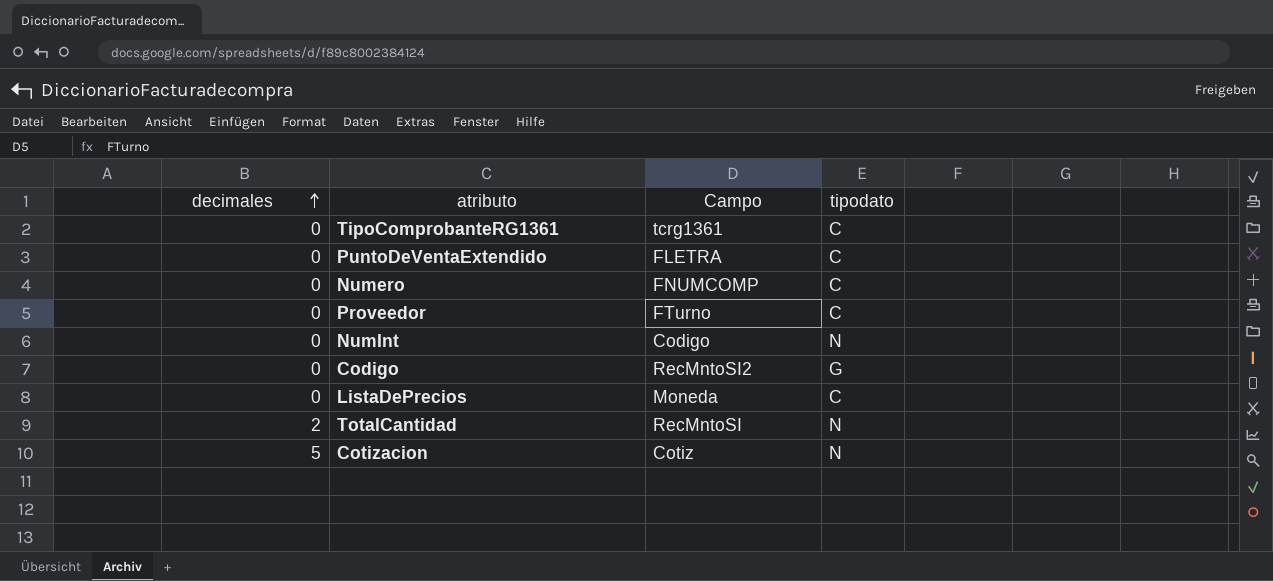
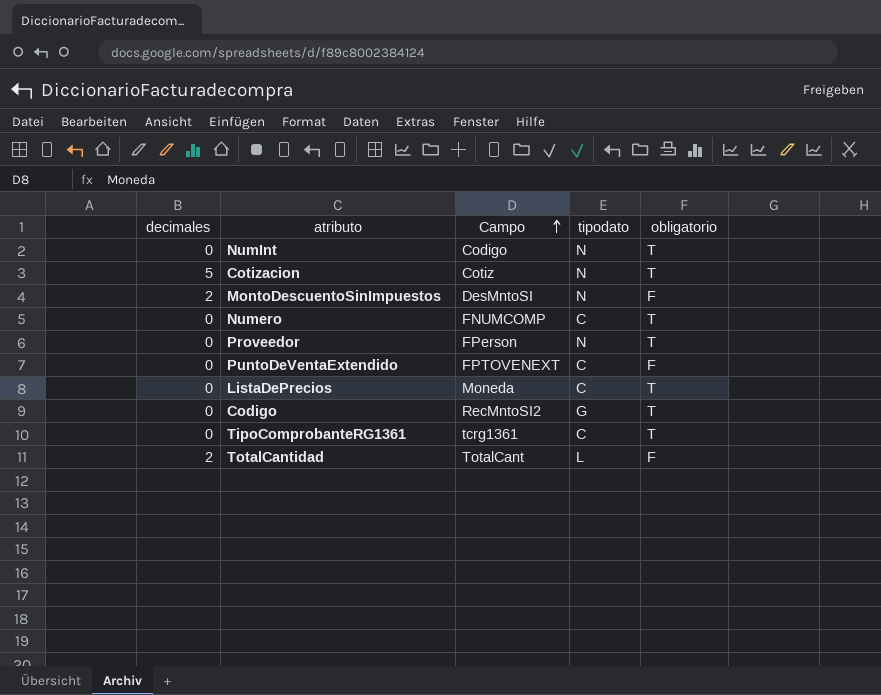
row order: decimales ascending -> Campo ascending
column obligatorio | position: none -> 5
row MontoDescuentoSinImpuestos: none -> 2 | DesMntoSI | N | F
Proveedor | Campo: FTurno -> FPerson
Proveedor | tipodato: C -> N
PuntoDeVentaExtendido | Campo: FLETRA -> FPTOVENEXT
TotalCantidad | Campo: RecMntoSI -> TotalCant
TotalCantidad | tipodato: N -> L

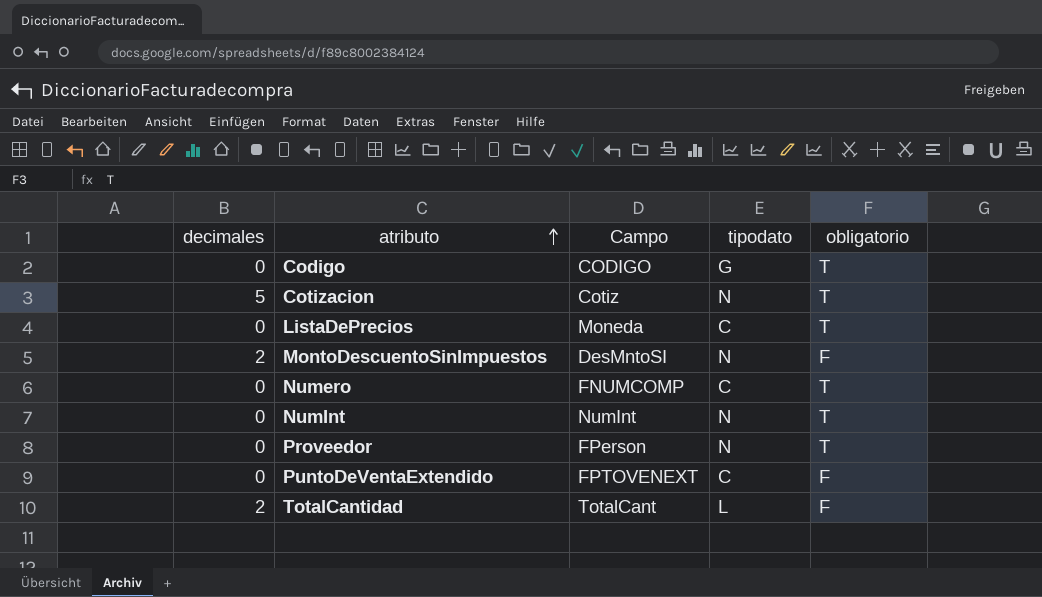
row order: Campo ascending -> atributo ascending
row TipoComprobanteRG1361: 0 | tcrg1361 | C | T -> none
Codigo | Campo: RecMntoSI2 -> CODIGO
NumInt | Campo: Codigo -> NumInt

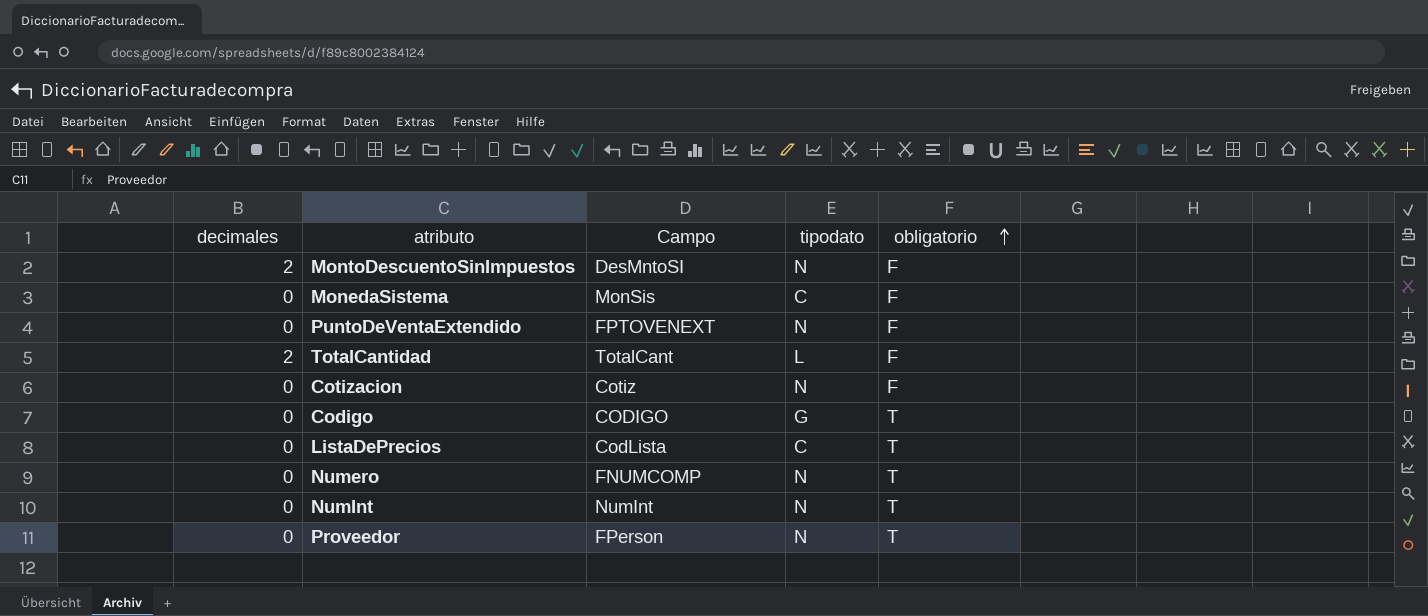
row order: atributo ascending -> obligatorio ascending
row MonedaSistema: none -> 0 | MonSis | C | F
PuntoDeVentaExtendido | tipodato: C -> N
Cotizacion | decimales: 5 -> 0
Cotizacion | obligatorio: T -> F
ListaDePrecios | Campo: Moneda -> CodLista
Numero | tipodato: C -> N

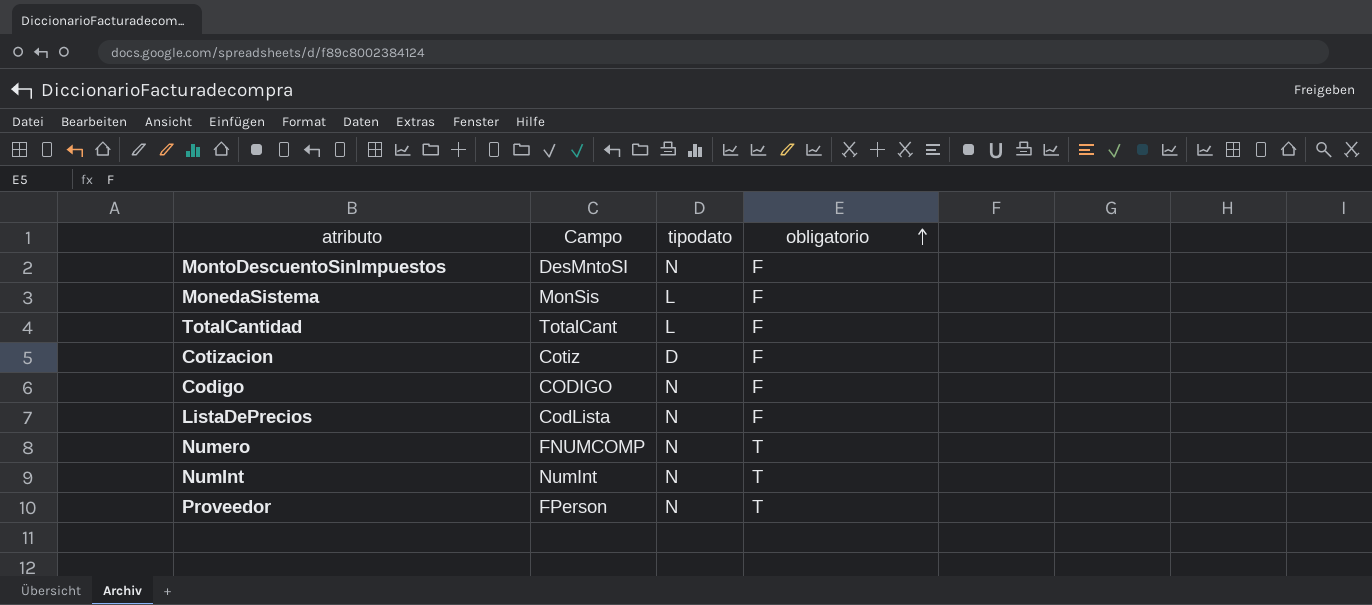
column decimales | position: 1 -> none
row PuntoDeVentaExtendido: 0 | FPTOVENEXT | N | F -> none
MonedaSistema | tipodato: C -> L
Cotizacion | tipodato: N -> D
Codigo | tipodato: G -> N
Codigo | obligatorio: T -> F
ListaDePrecios | tipodato: C -> N
ListaDePrecios | obligatorio: T -> F

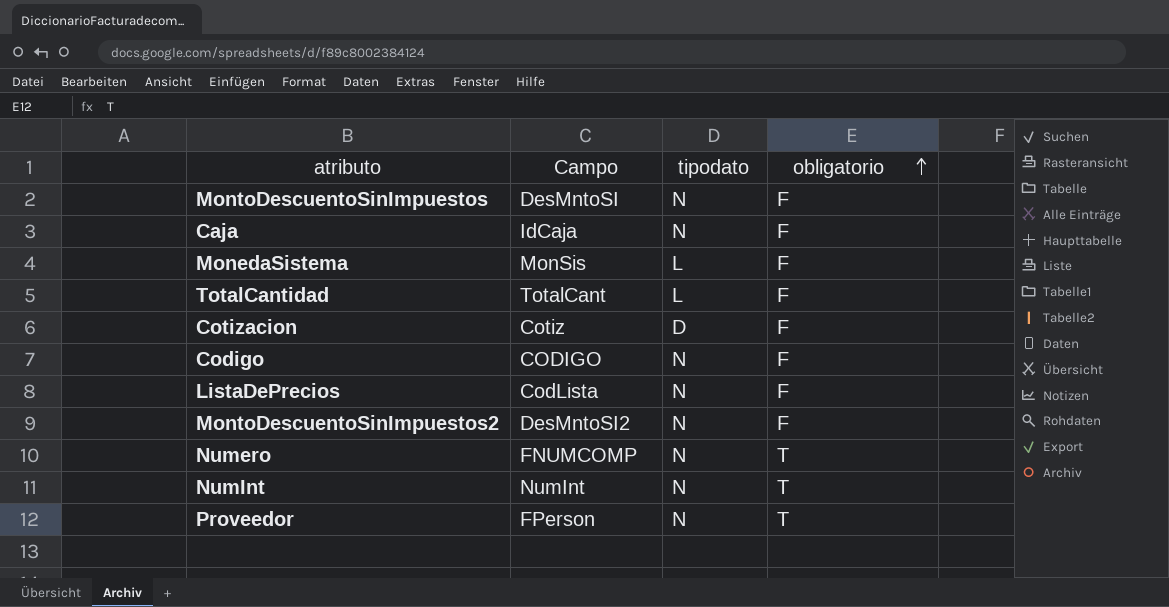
row Caja: none -> IdCaja | N | F
row MontoDescuentoSinImpuestos2: none -> DesMntoSI2 | N | F

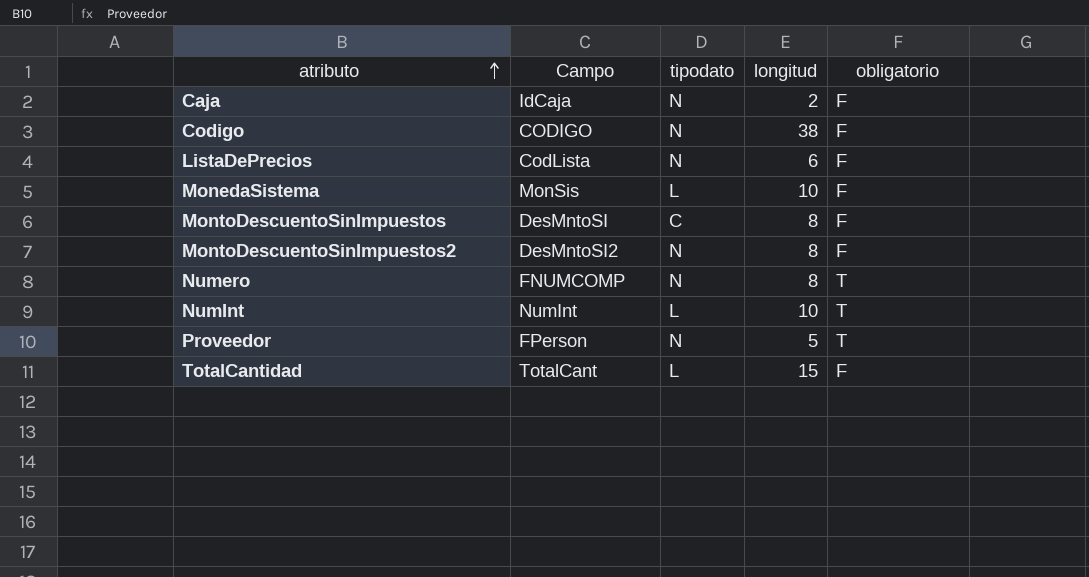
row order: obligatorio ascending -> atributo ascending
column longitud | position: none -> 4
row Cotizacion: Cotiz | D | F -> none
MontoDescuentoSinImpuestos | tipodato: N -> C
NumInt | tipodato: N -> L

